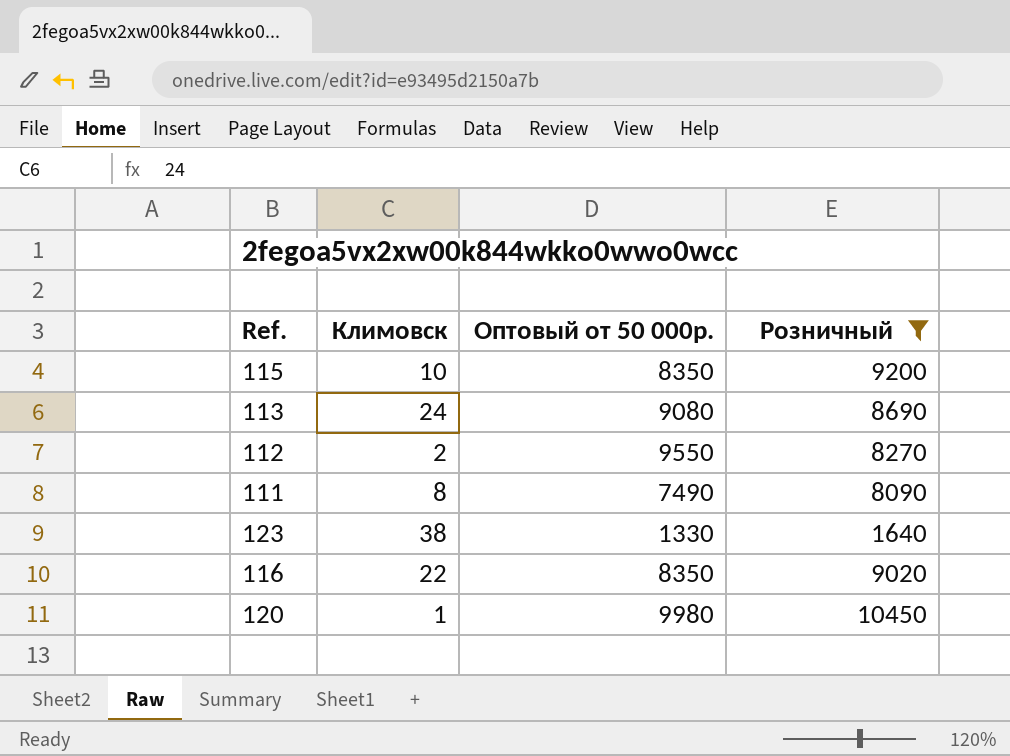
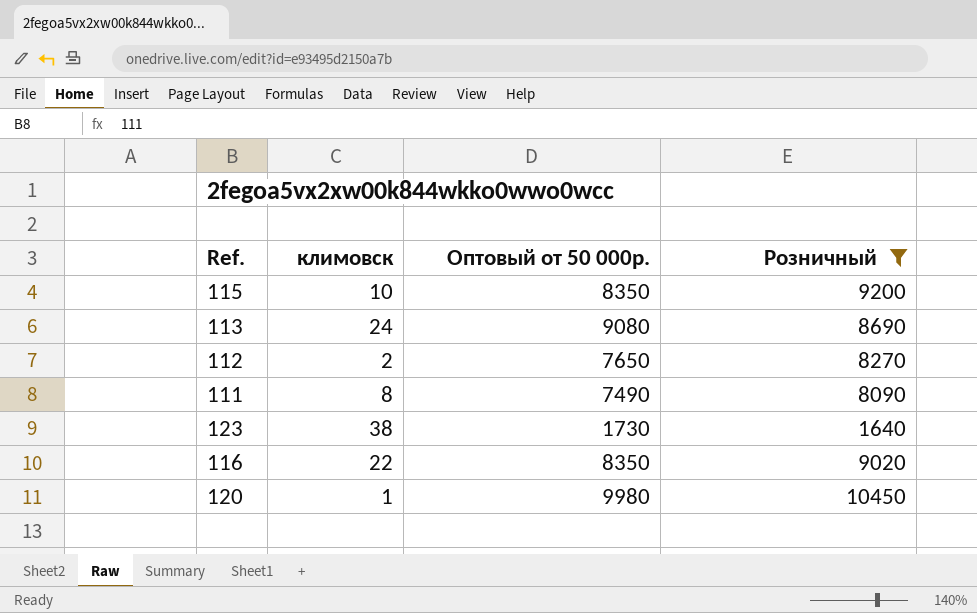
column name: Климовск -> климовск
112 | Оптовый от 50 000р.: 9550 -> 7650
123 | Оптовый от 50 000р.: 1330 -> 1730

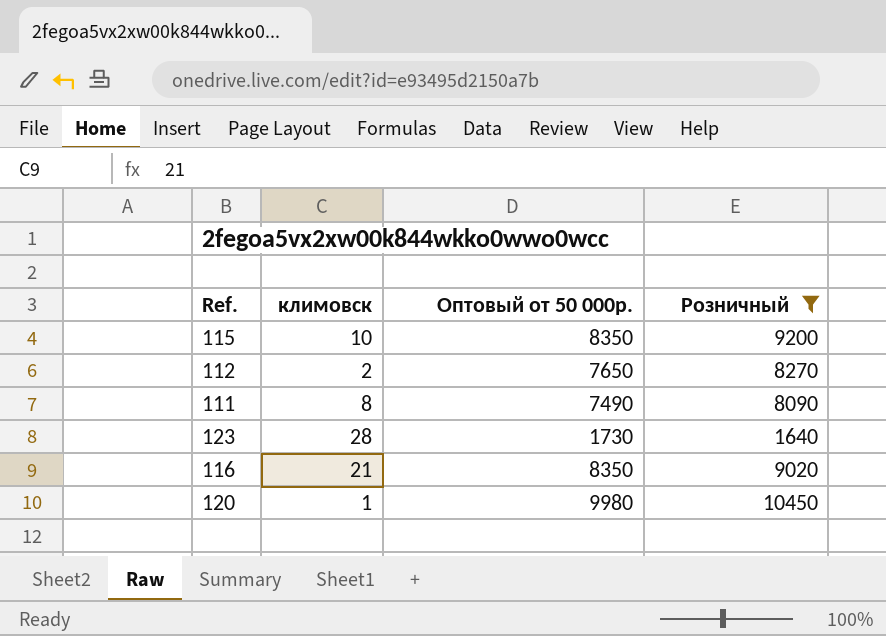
row 113: 24 | 9080 | 8690 -> none
123 | климовск: 38 -> 28
116 | климовск: 22 -> 21

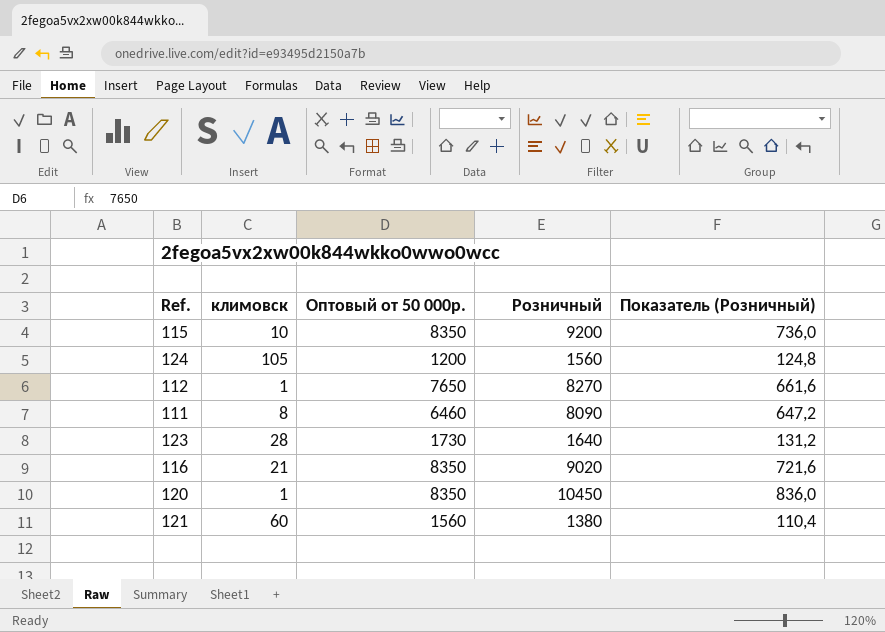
filter: Розничный >= 1640 -> none
column Показатель (Розничный) | formula: none -> [Розничный] * 0,08
112 | климовск: 2 -> 1
111 | Оптовый от 50 000р.: 7490 -> 6460
120 | Оптовый от 50 000р.: 9980 -> 8350

